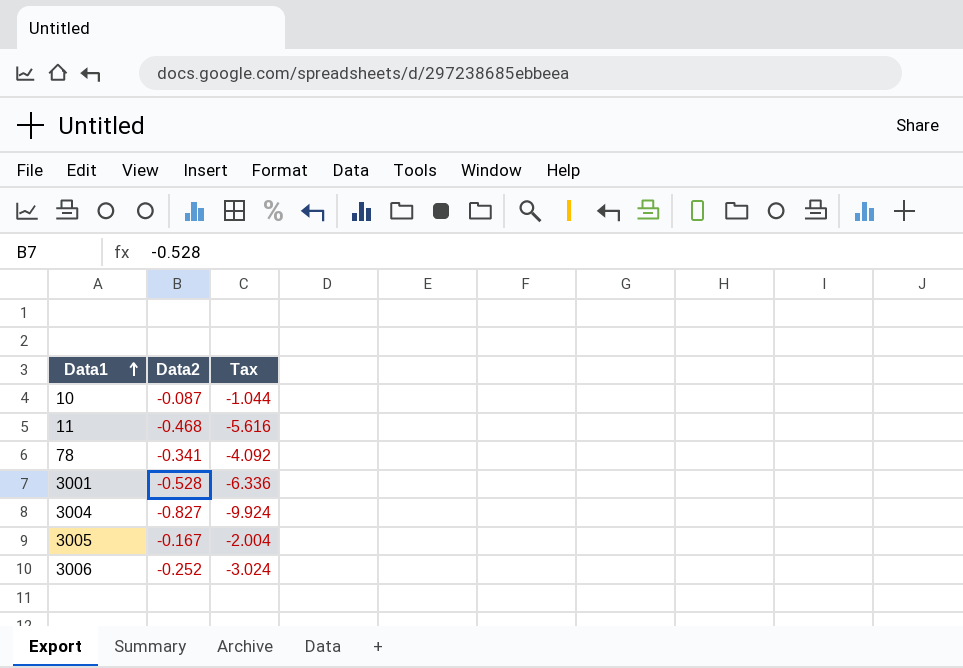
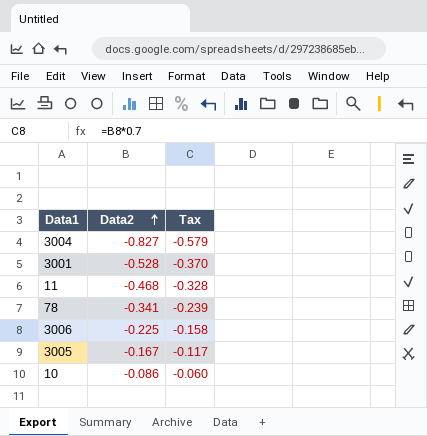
row order: Data1 ascending -> Data2 ascending
column Tax | formula: [Data2] * 12 -> [Data2] * 0.7
3006 | Data2: -0.252 -> -0.225
10 | Data2: -0.087 -> -0.086

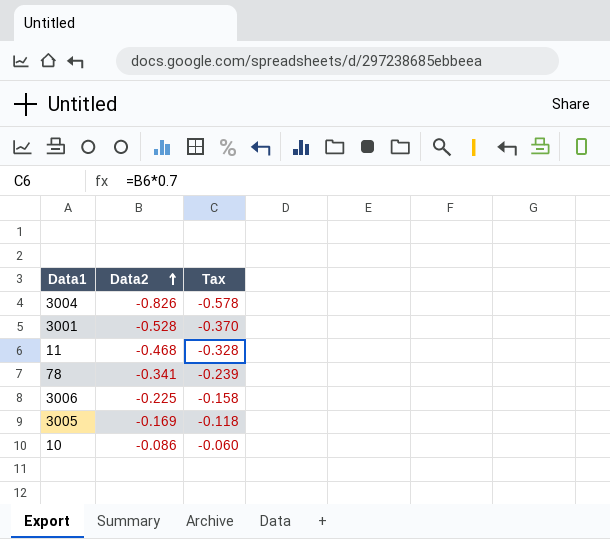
3004 | Data2: -0.827 -> -0.826
3004 | Tax: -0.579 -> -0.578
3005 | Data2: -0.167 -> -0.169
3005 | Tax: -0.117 -> -0.118

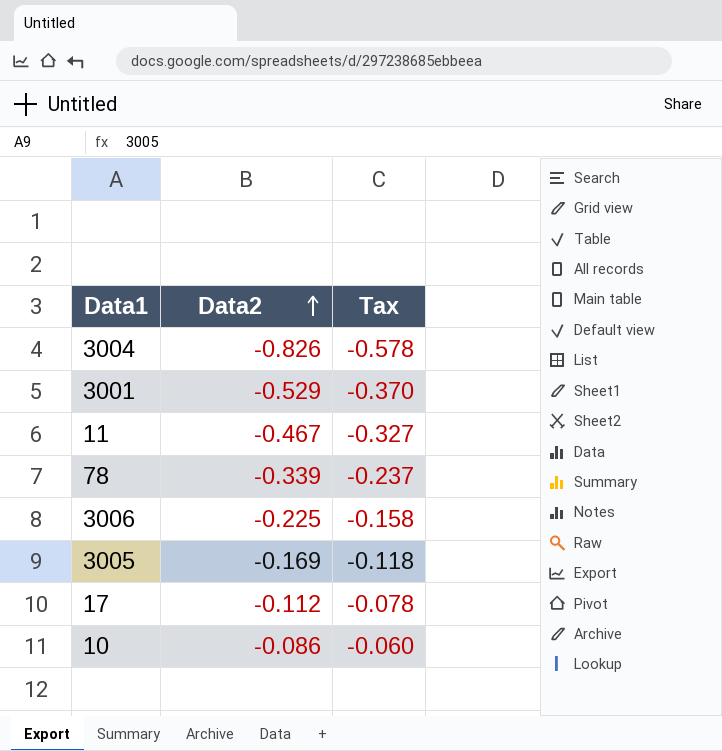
3001 | Data2: -0.528 -> -0.529
11 | Data2: -0.468 -> -0.467
11 | Tax: -0.328 -> -0.327
78 | Data2: -0.341 -> -0.339
78 | Tax: -0.239 -> -0.237
row 17: none -> -0.112 | -0.078

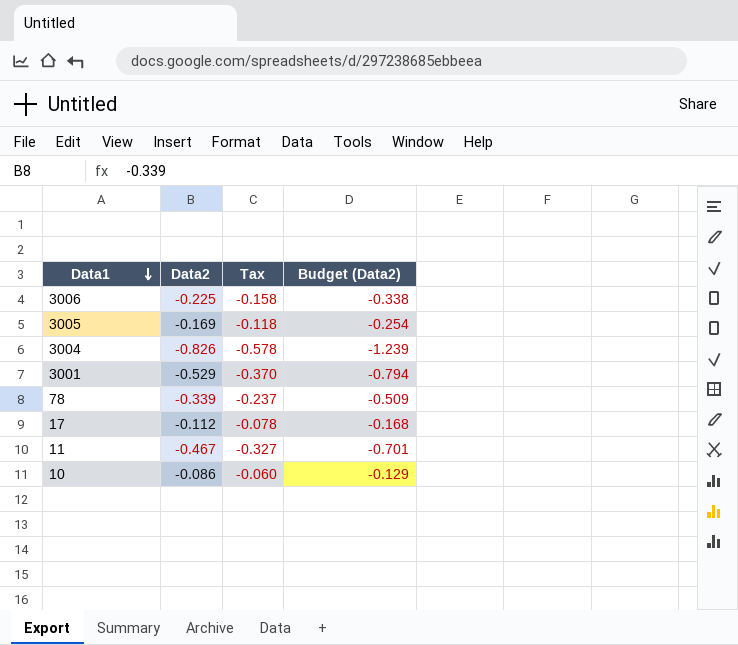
row order: Data2 ascending -> Data1 descending
column Budget (Data2) | formula: none -> [Data2] * 1.5

